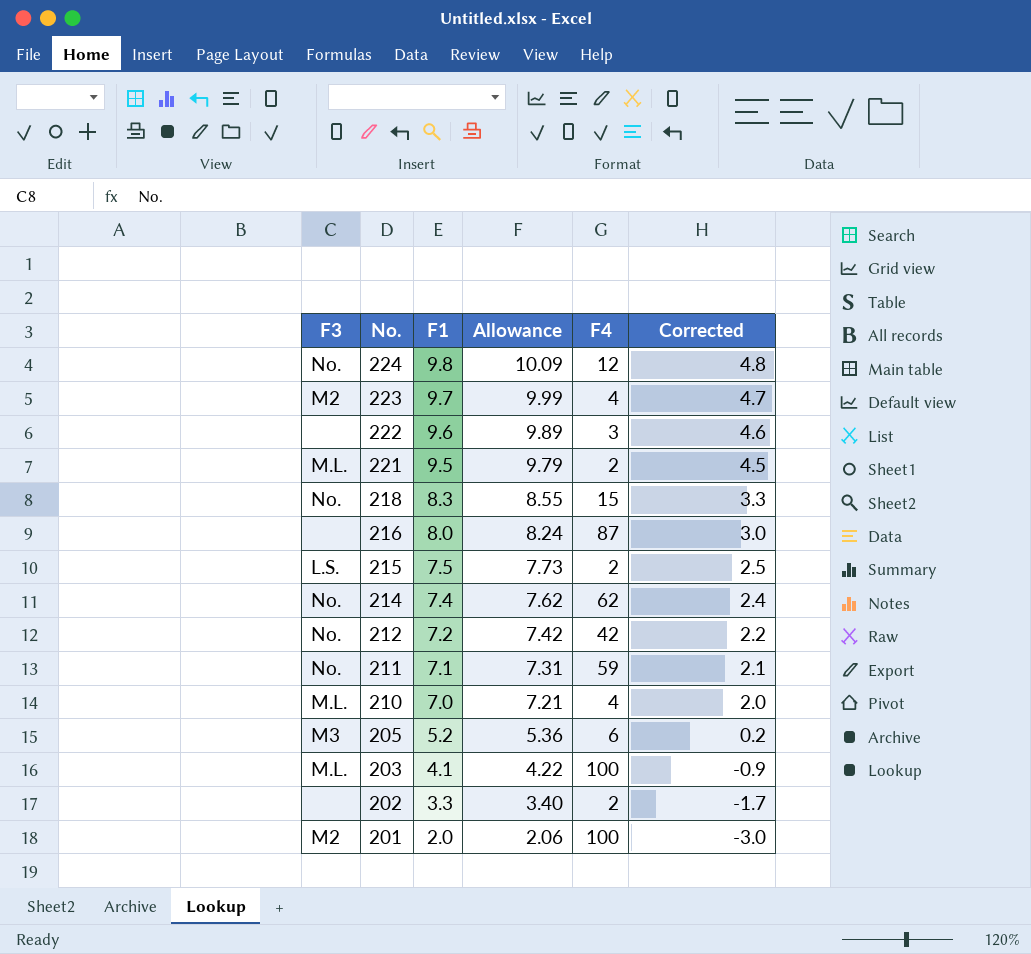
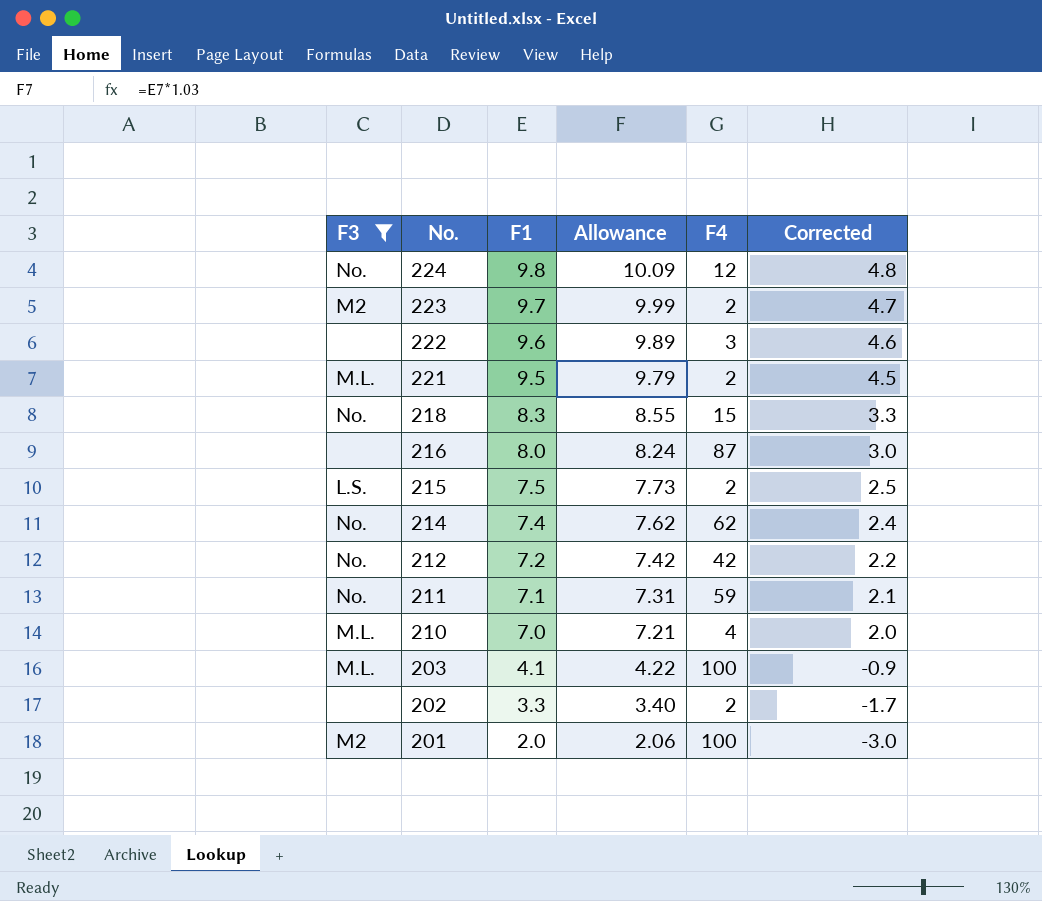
filter: none -> F3 != M3
223 | F4: 4 -> 2

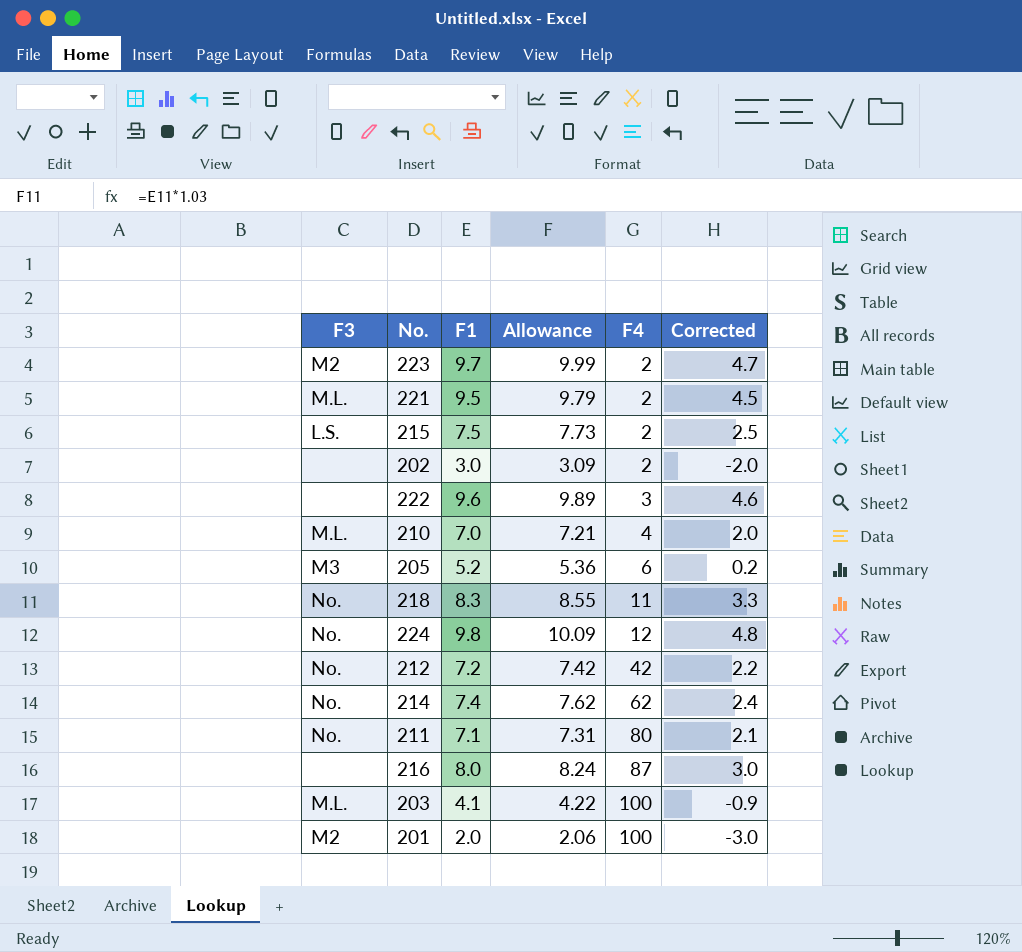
filter: F3 != M3 -> none
row order: No. descending -> F4 ascending
202 | F1: 3.3 -> 3.0
202 | Allowance: 3.40 -> 3.09
202 | Corrected: -1.7 -> -2.0
218 | F4: 15 -> 11
211 | F4: 59 -> 80

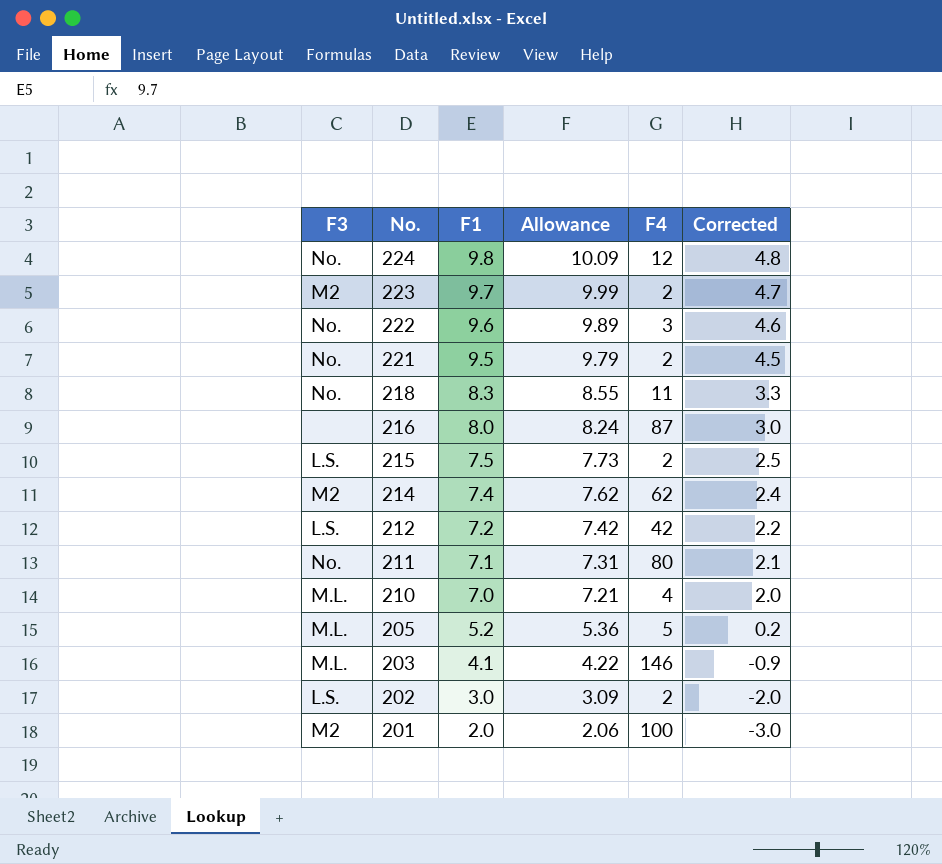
row order: F4 ascending -> No. descending
222 | F3: none -> No.
221 | F3: M.L. -> No.
214 | F3: No. -> M2
212 | F3: No. -> L.S.
205 | F3: M3 -> M.L.
205 | F4: 6 -> 5
203 | F4: 100 -> 146
202 | F3: none -> L.S.

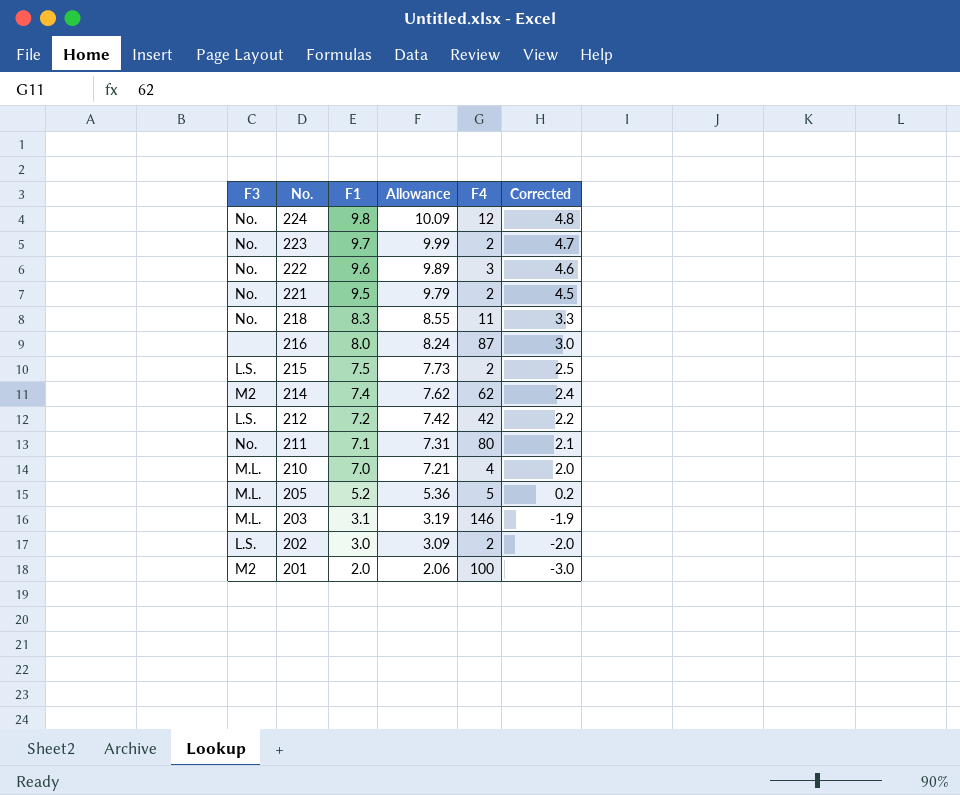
223 | F3: M2 -> No.
203 | F1: 4.1 -> 3.1
203 | Allowance: 4.22 -> 3.19
203 | Corrected: -0.9 -> -1.9

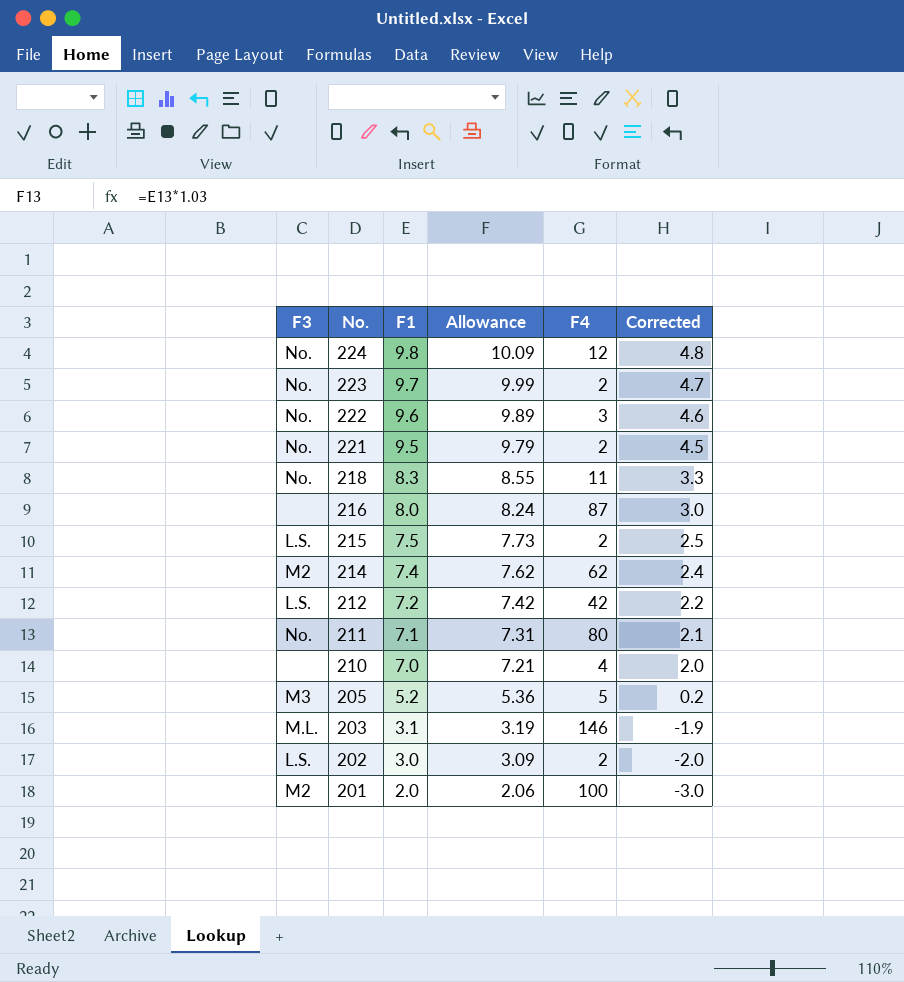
210 | F3: M.L. -> none
205 | F3: M.L. -> M3

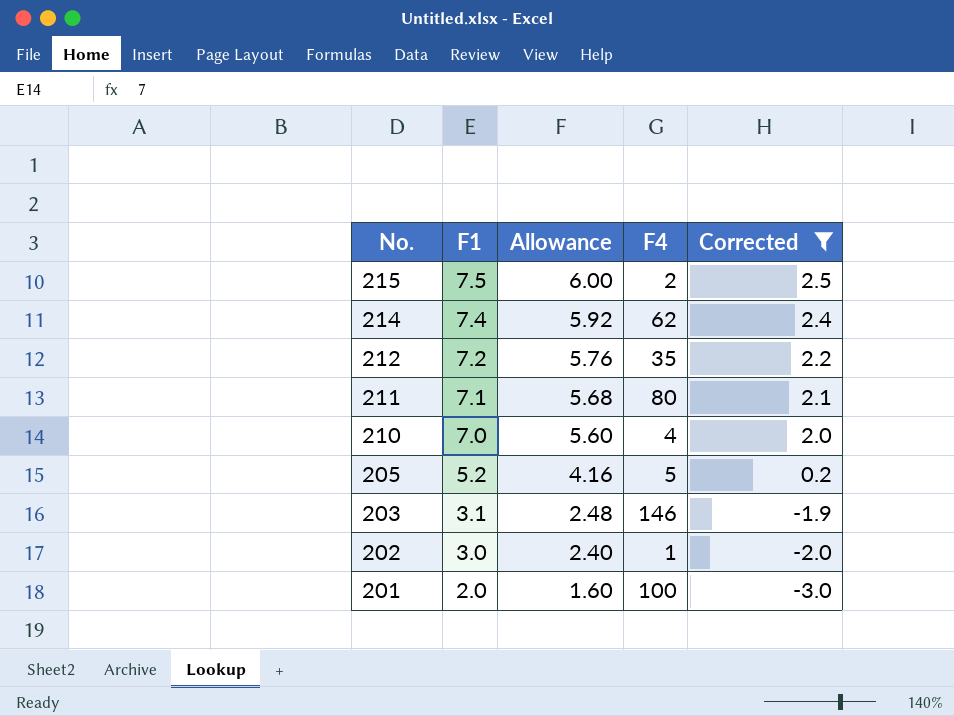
filter: none -> Corrected <= 2.5
column F3 | position: 1 -> none
column Allowance | formula: [F1] * 1.03 -> [F1] * 0.8
212 | F4: 42 -> 35
202 | F4: 2 -> 1

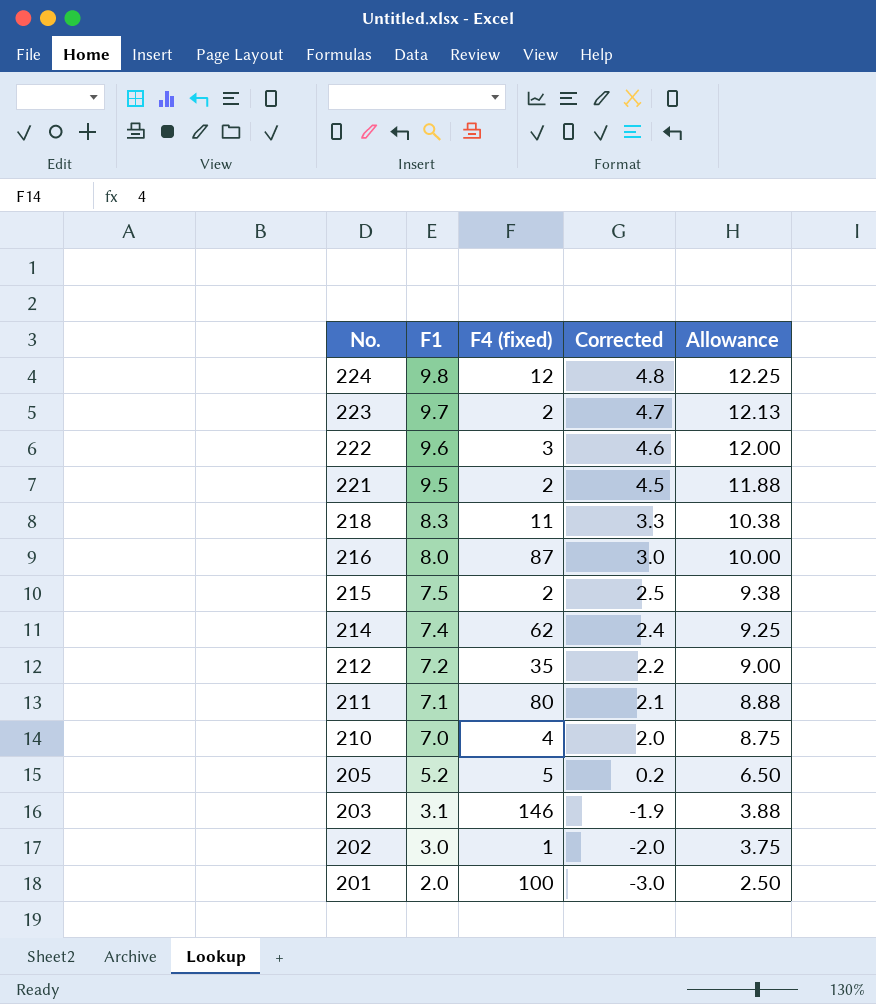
filter: Corrected <= 2.5 -> none
column name: F4 -> F4 (fixed)
column Allowance | formula: [F1] * 0.8 -> [F1] * 1.25
column Allowance | position: 3 -> 5

